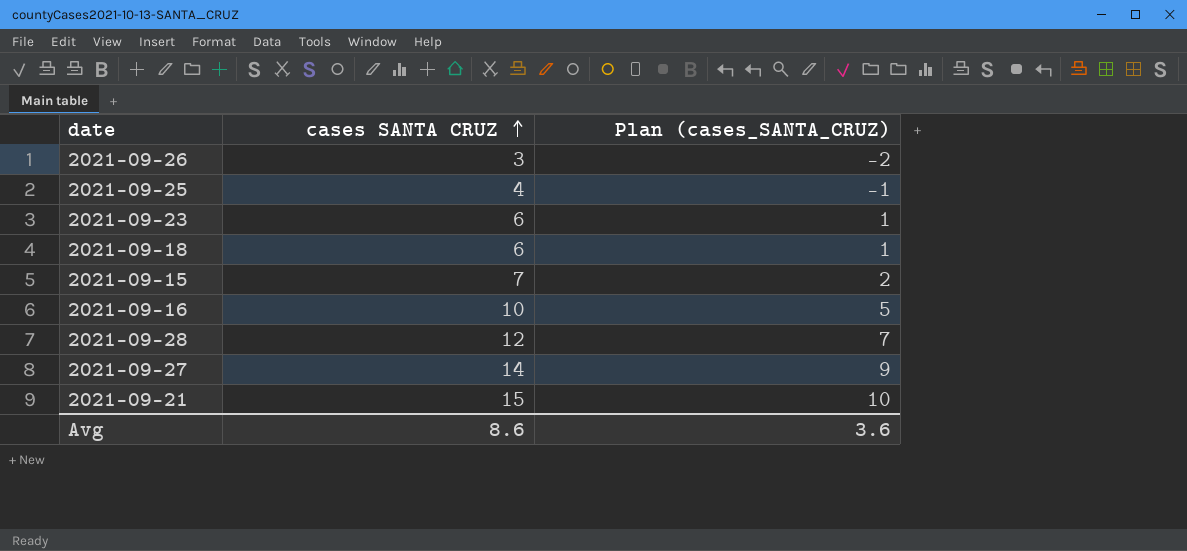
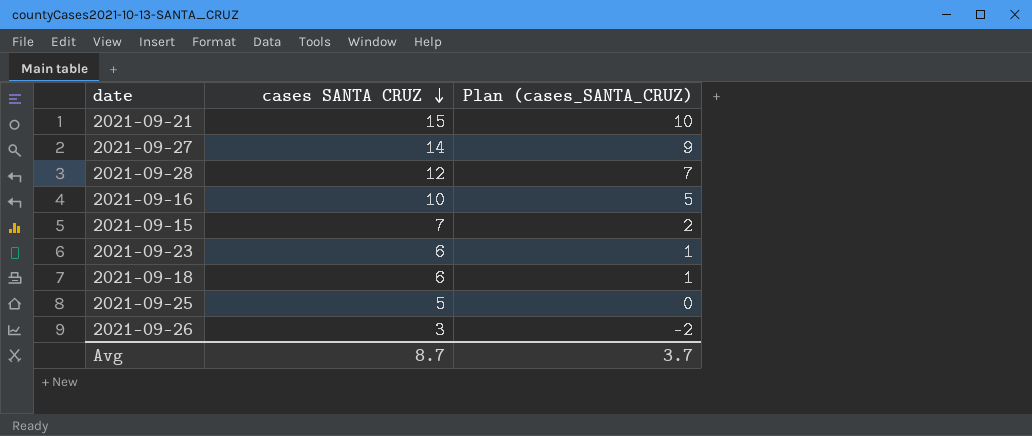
row order: cases SANTA CRUZ ascending -> cases SANTA CRUZ descending
2021-09-25 | cases SANTA CRUZ: 4 -> 5
2021-09-25 | Plan (cases_SANTA_CRUZ): -1 -> 0
Avg | cases SANTA CRUZ: 8.6 -> 8.7
Avg | Plan (cases_SANTA_CRUZ): 3.6 -> 3.7

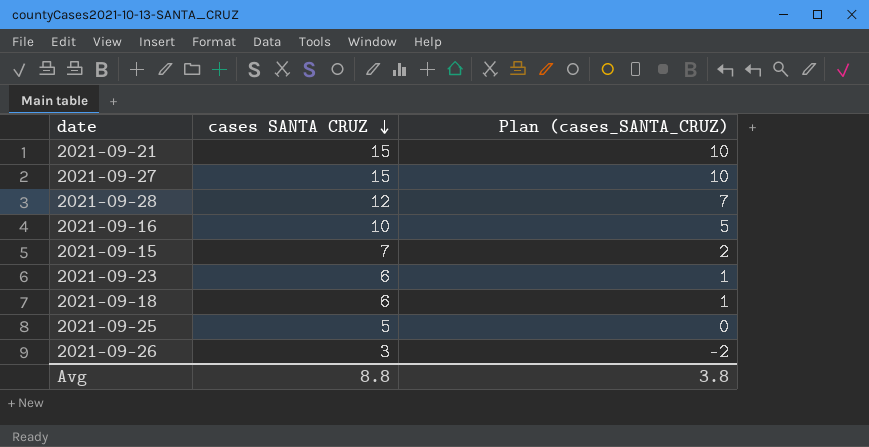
2021-09-27 | cases SANTA CRUZ: 14 -> 15
2021-09-27 | Plan (cases_SANTA_CRUZ): 9 -> 10
Avg | cases SANTA CRUZ: 8.7 -> 8.8
Avg | Plan (cases_SANTA_CRUZ): 3.7 -> 3.8

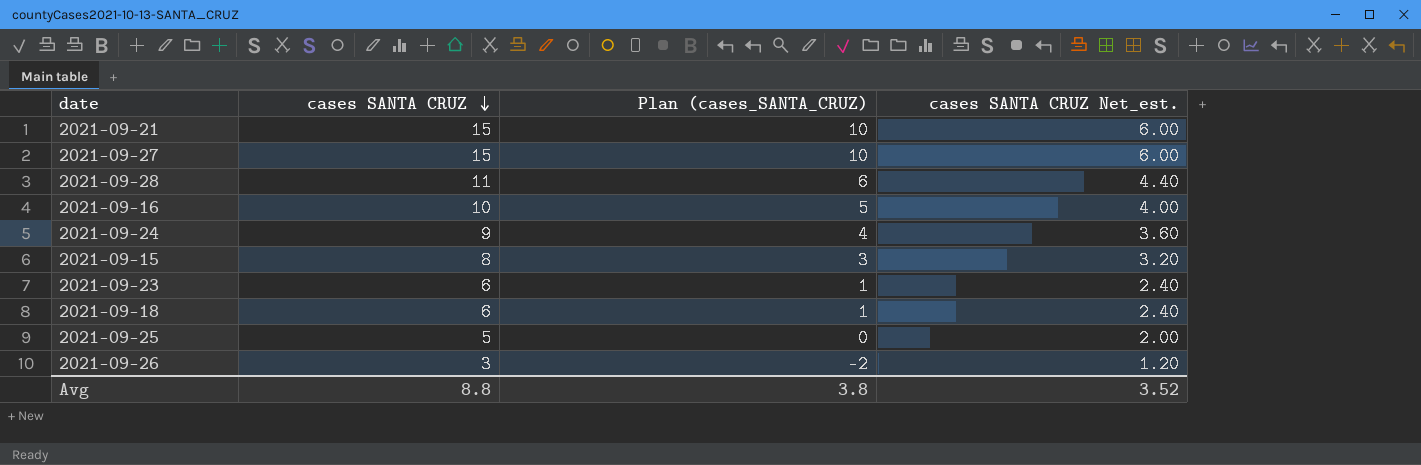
column cases SANTA CRUZ Net_est. | formula: none -> [cases SANTA CRUZ] * 0.4
2021-09-28 | cases SANTA CRUZ: 12 -> 11
2021-09-28 | Plan (cases_SANTA_CRUZ): 7 -> 6
row 2021-09-24: none -> 9 | 4 | 3.60
2021-09-15 | cases SANTA CRUZ: 7 -> 8
2021-09-15 | Plan (cases_SANTA_CRUZ): 2 -> 3

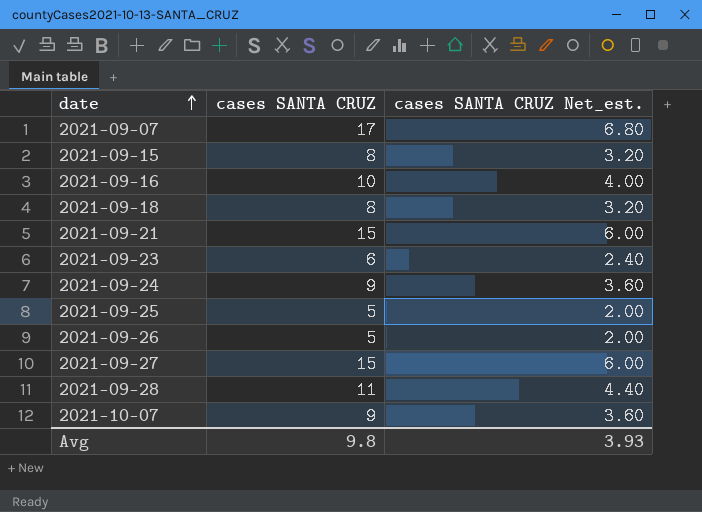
row order: cases SANTA CRUZ descending -> date ascending
column Plan (cases_SANTA_CRUZ) | formula: [cases SANTA CRUZ] - 5 -> none
row 2021-09-07: none -> 17 | 6.80
2021-09-18 | cases SANTA CRUZ: 6 -> 8
2021-09-18 | cases SANTA CRUZ Net_est.: 2.40 -> 3.20
2021-09-26 | cases SANTA CRUZ: 3 -> 5
2021-09-26 | cases SANTA CRUZ Net_est.: 1.20 -> 2.00
row 2021-10-07: none -> 9 | 3.60
Avg | cases SANTA CRUZ: 8.8 -> 9.8
Avg | cases SANTA CRUZ Net_est.: 3.52 -> 3.93

